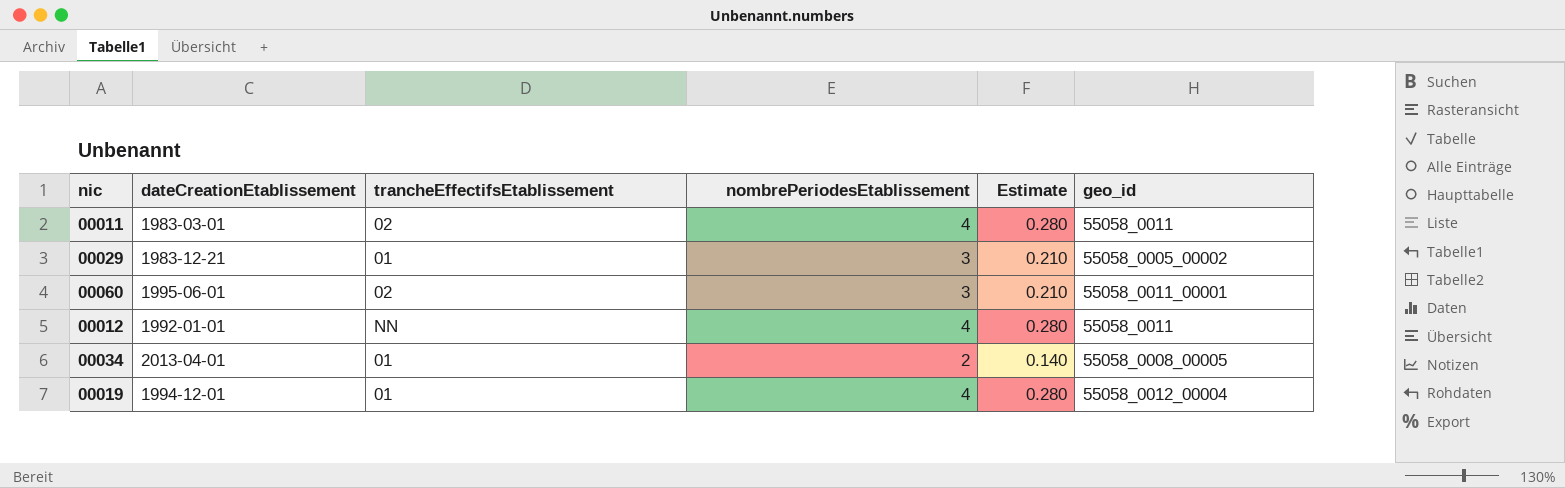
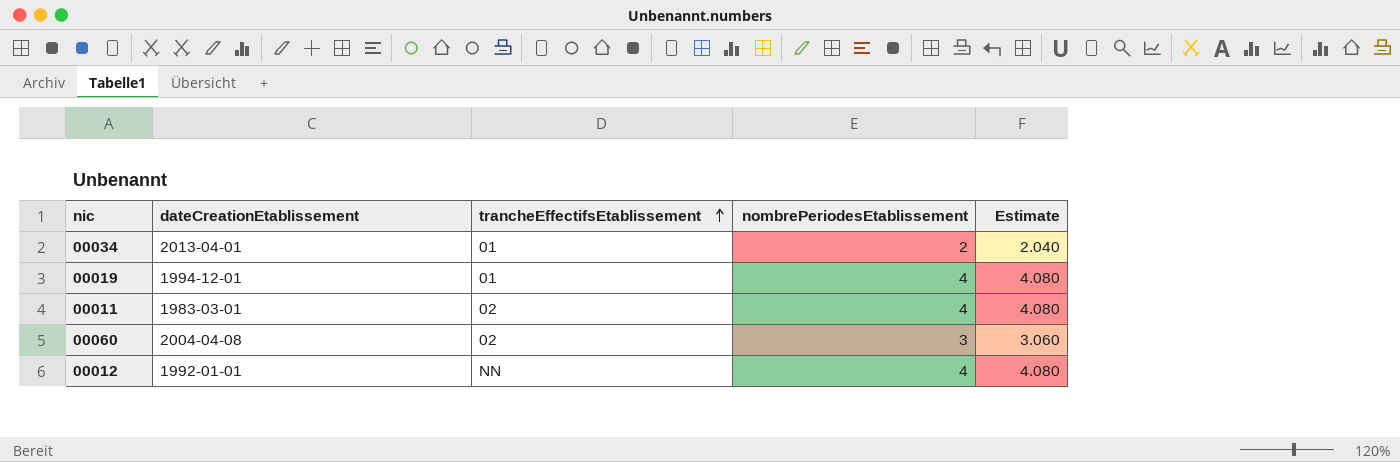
row order: none -> trancheEffectifsEtablissement ascending
column geo_id | position: 6 -> none
column Estimate | formula: [nombrePeriodesEtablissement] * 0.07 -> [nombrePeriodesEtablissement] * 1.02
row 00029: 1983-12-21 | 01 | 3 | 0.210 | 55058_0005_00002 -> none
00060 | dateCreationEtablissement: 1995-06-01 -> 2004-04-08

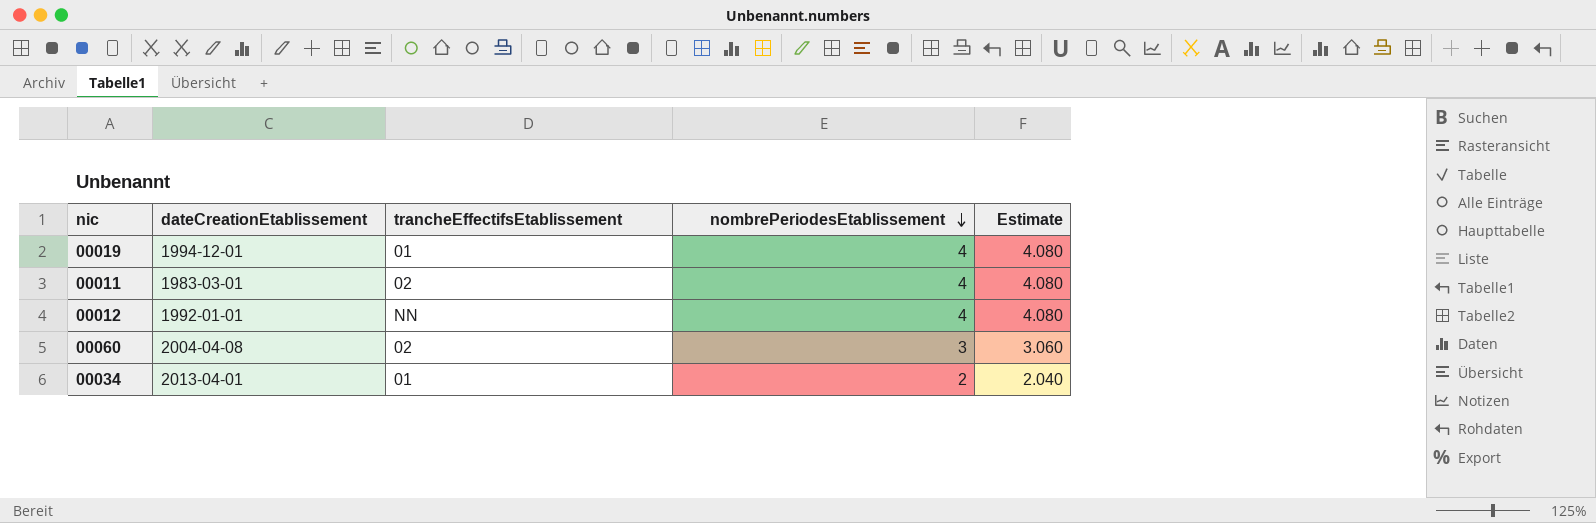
row order: trancheEffectifsEtablissement ascending -> nombrePeriodesEtablissement descending

